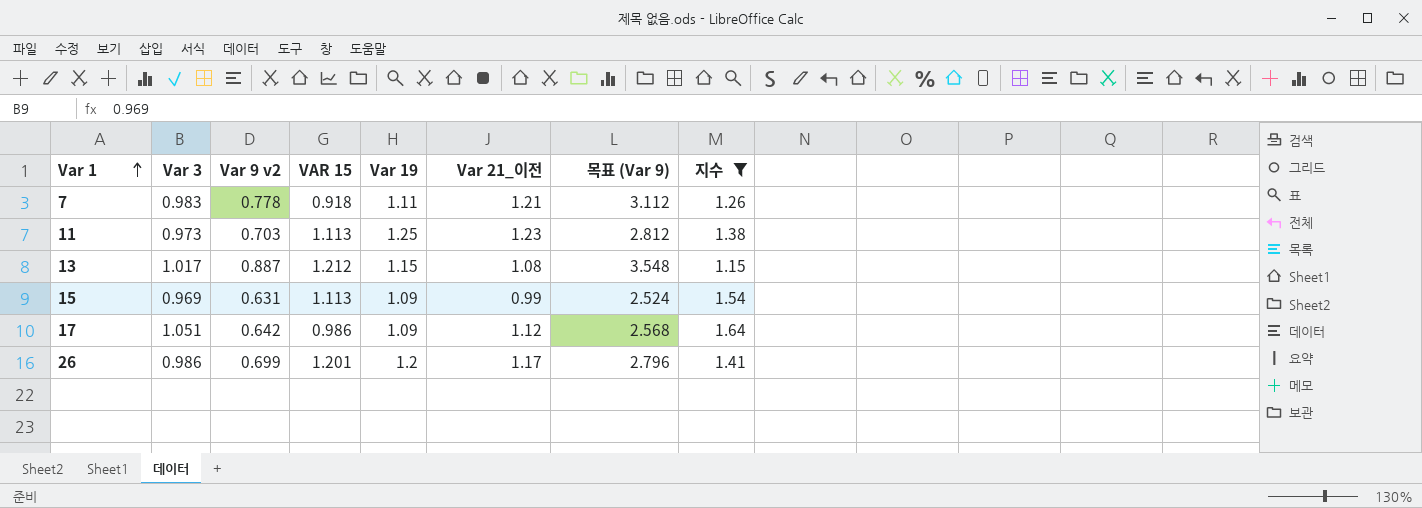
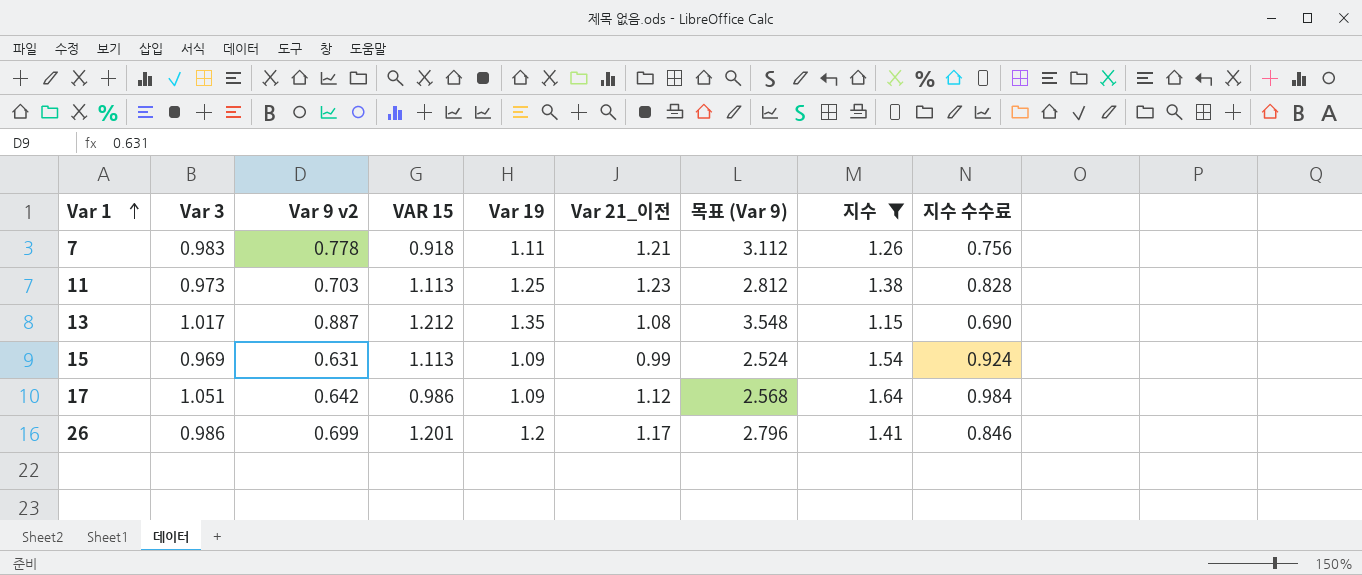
column 지수 수수료 | formula: none -> [지수] * 0.6
13 | Var 19: 1.15 -> 1.35

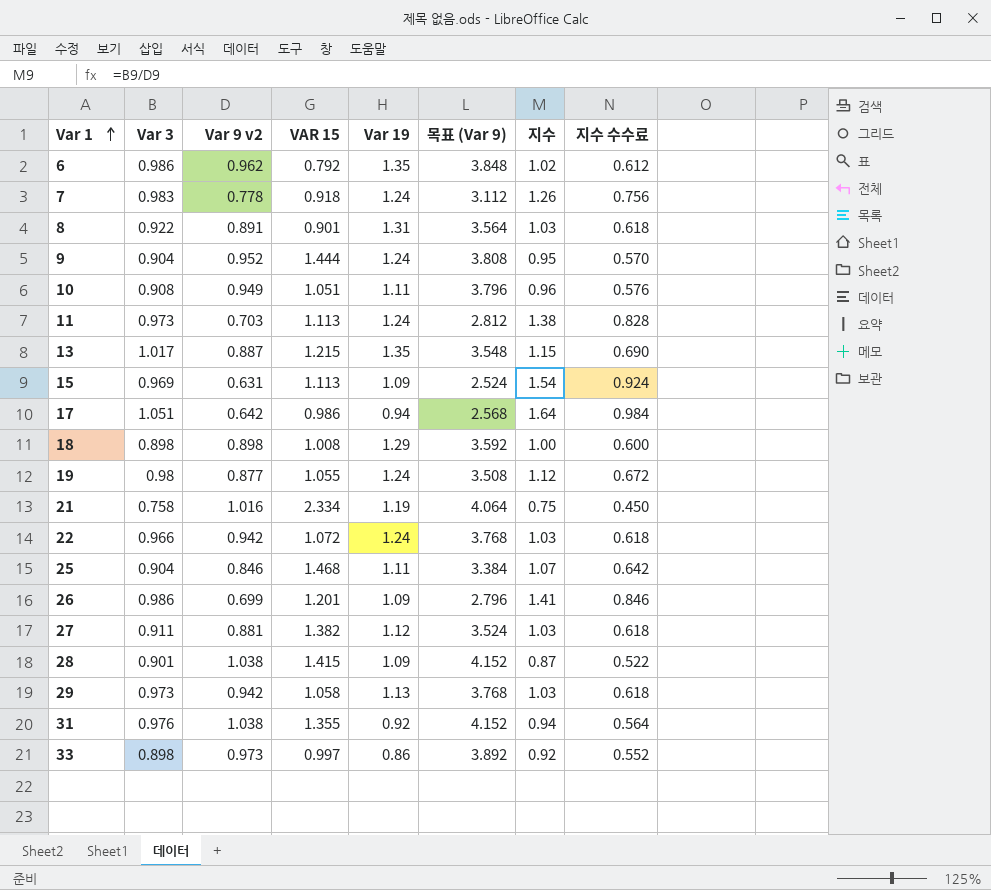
filter: 지수 >= 1.15 -> none
column Var 21_이전 | position: 6 -> none
7 | Var 19: 1.11 -> 1.24
11 | Var 19: 1.25 -> 1.24
13 | VAR 15: 1.212 -> 1.215
17 | Var 19: 1.09 -> 0.94
26 | Var 19: 1.2 -> 1.09

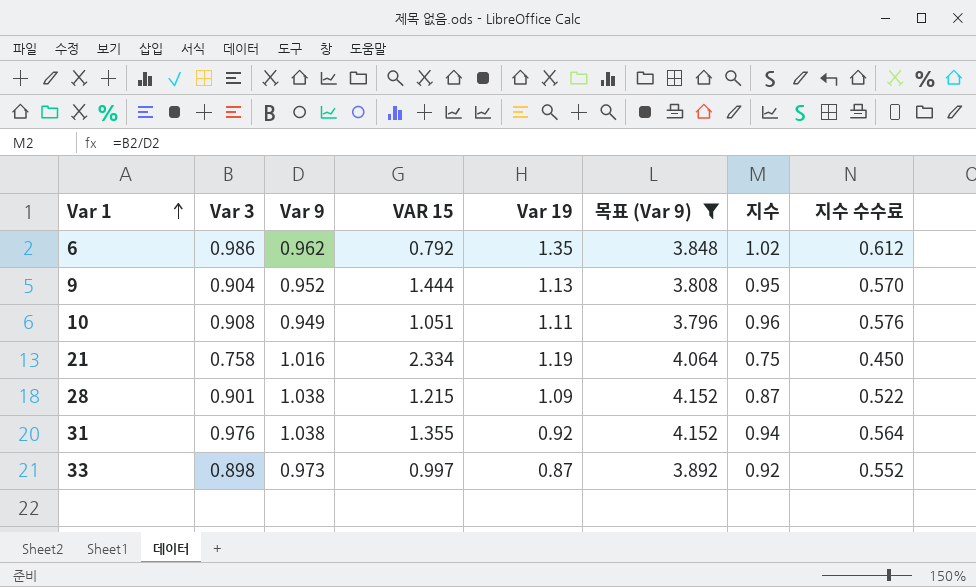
filter: none -> 목표 (Var 9) >= 3.796
column name: Var 9 v2 -> Var 9
9 | Var 19: 1.24 -> 1.13
28 | VAR 15: 1.415 -> 1.215
33 | Var 19: 0.86 -> 0.87

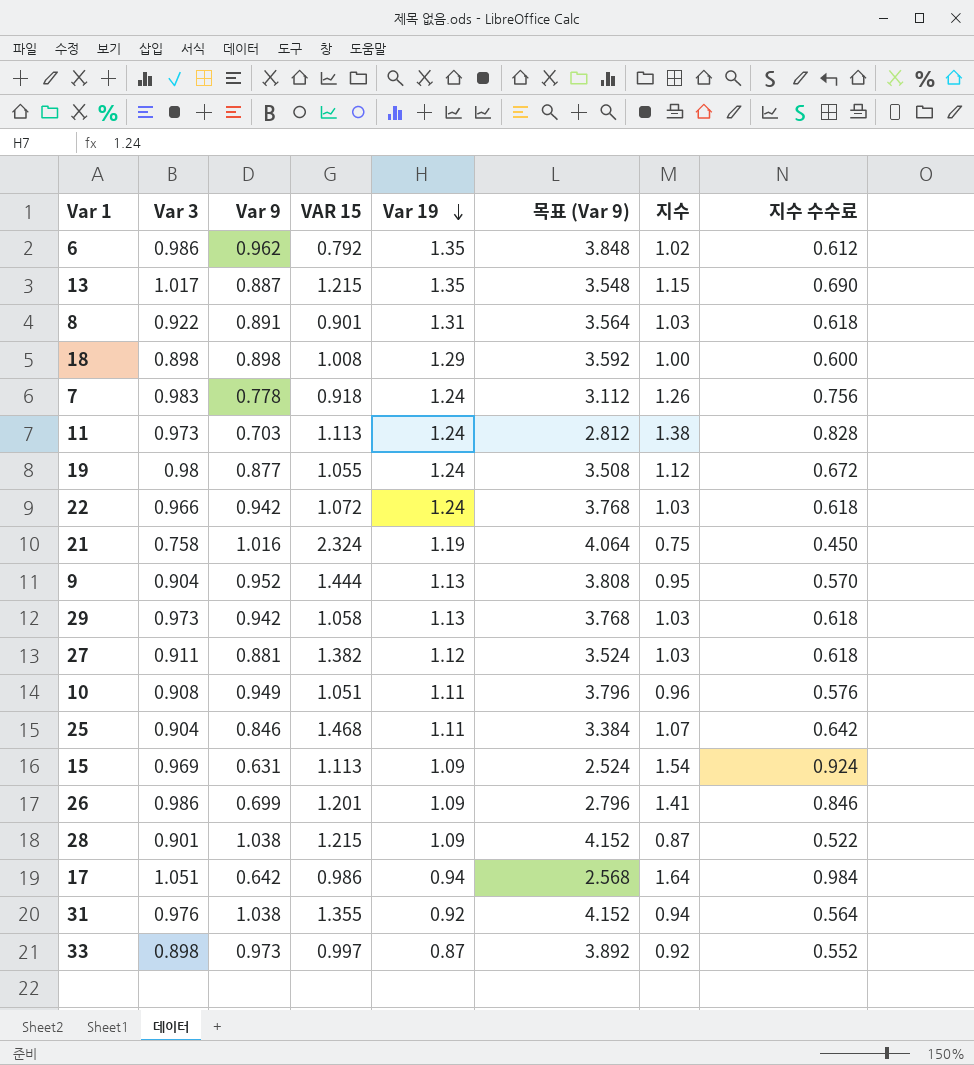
filter: 목표 (Var 9) >= 3.796 -> none
row order: Var 1 ascending -> Var 19 descending
21 | VAR 15: 2.334 -> 2.324

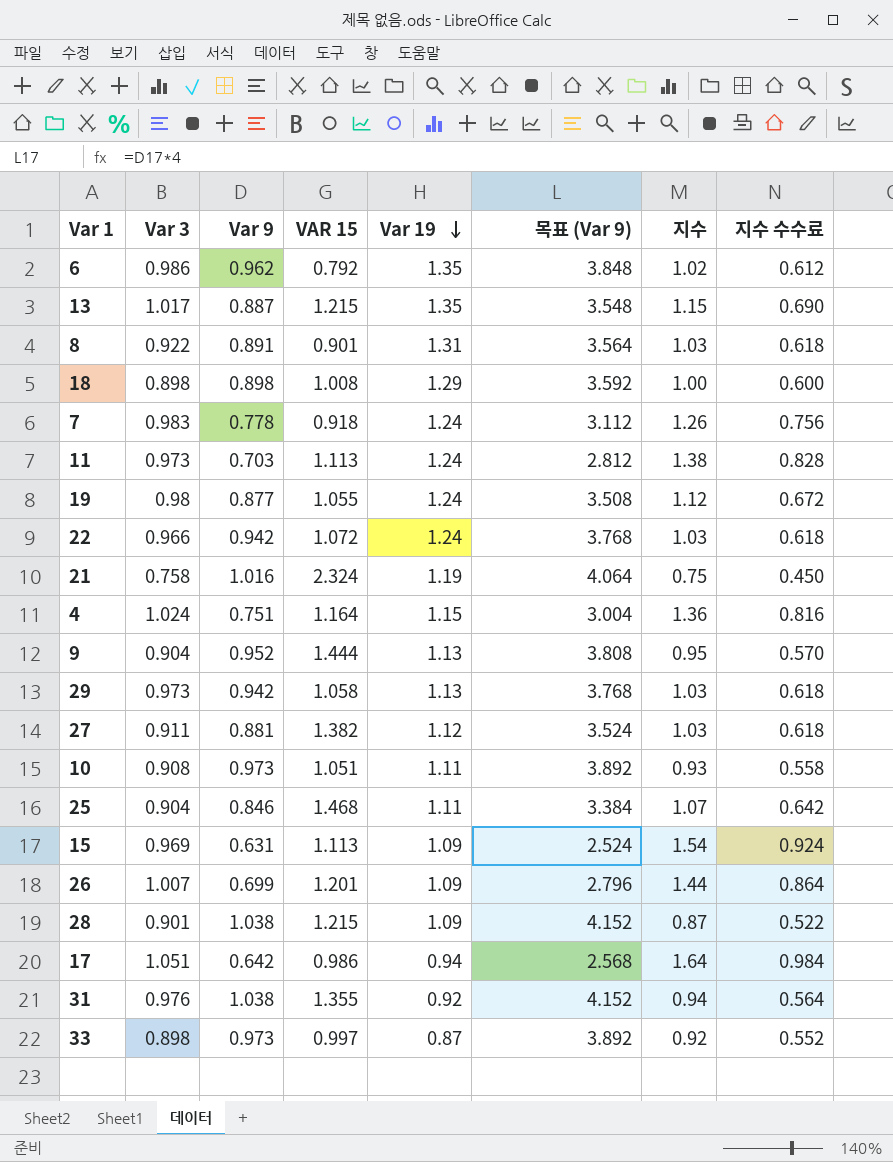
row 4: none -> 1.024 | 0.751 | 1.164 | 1.15 | 3.004 | 1.36 | 0.816
10 | Var 9: 0.949 -> 0.973
10 | 목표 (Var 9): 3.796 -> 3.892
10 | 지수: 0.96 -> 0.93
10 | 지수 수수료: 0.576 -> 0.558
26 | Var 3: 0.986 -> 1.007
26 | 지수: 1.41 -> 1.44
26 | 지수 수수료: 0.846 -> 0.864

